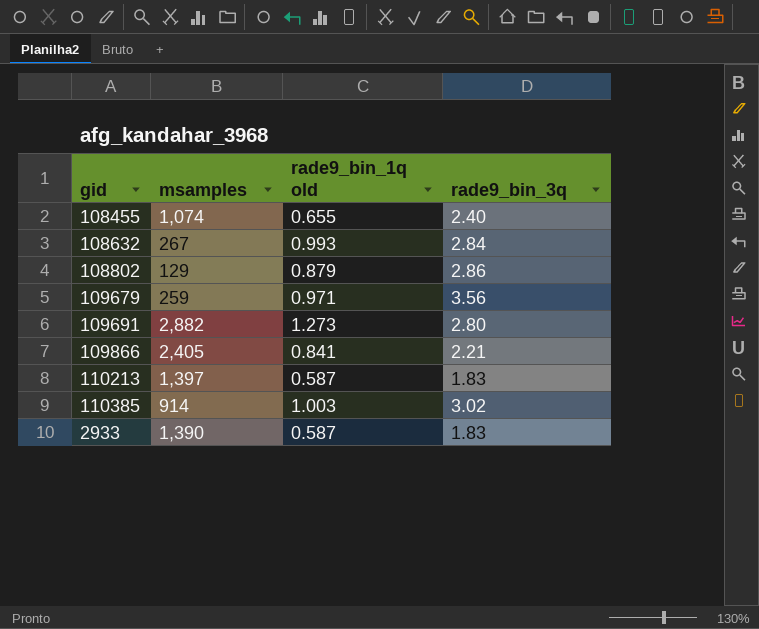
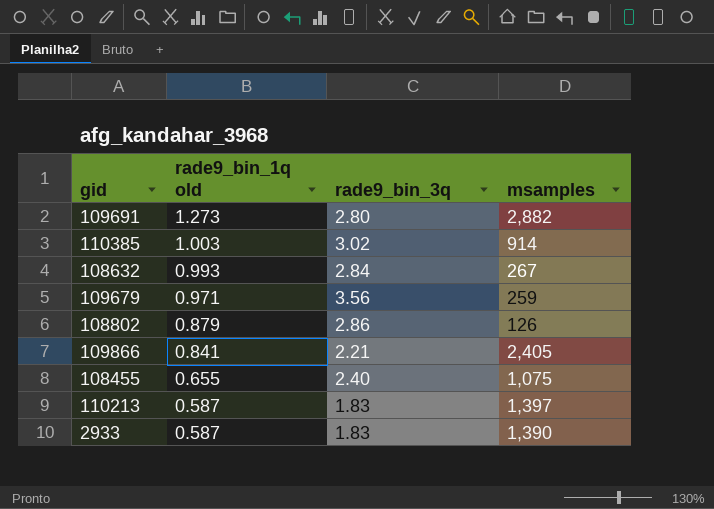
row order: none -> rade9_bin_1q old descending
column msamples | position: 2 -> 4
108802 | msamples: 129 -> 126
108455 | msamples: 1,074 -> 1,075

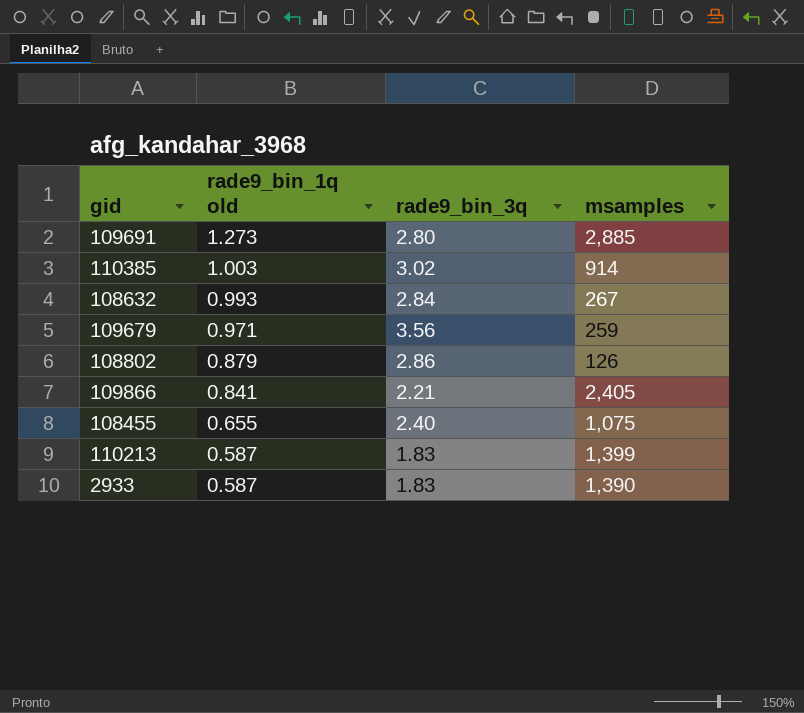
109691 | msamples: 2,882 -> 2,885
110213 | msamples: 1,397 -> 1,399

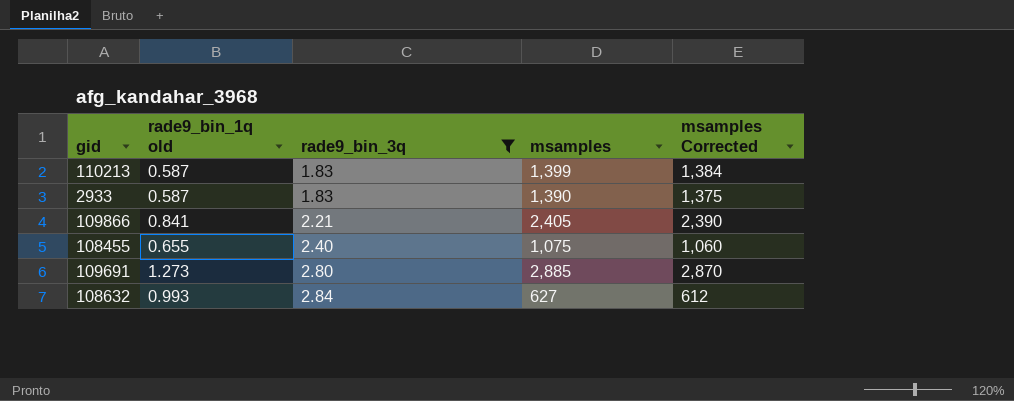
filter: none -> rade9_bin_3q <= 2.84
row order: rade9_bin_1q old descending -> rade9_bin_3q ascending
column msamples Corrected | formula: none -> [msamples] - 15
108632 | msamples: 267 -> 627

